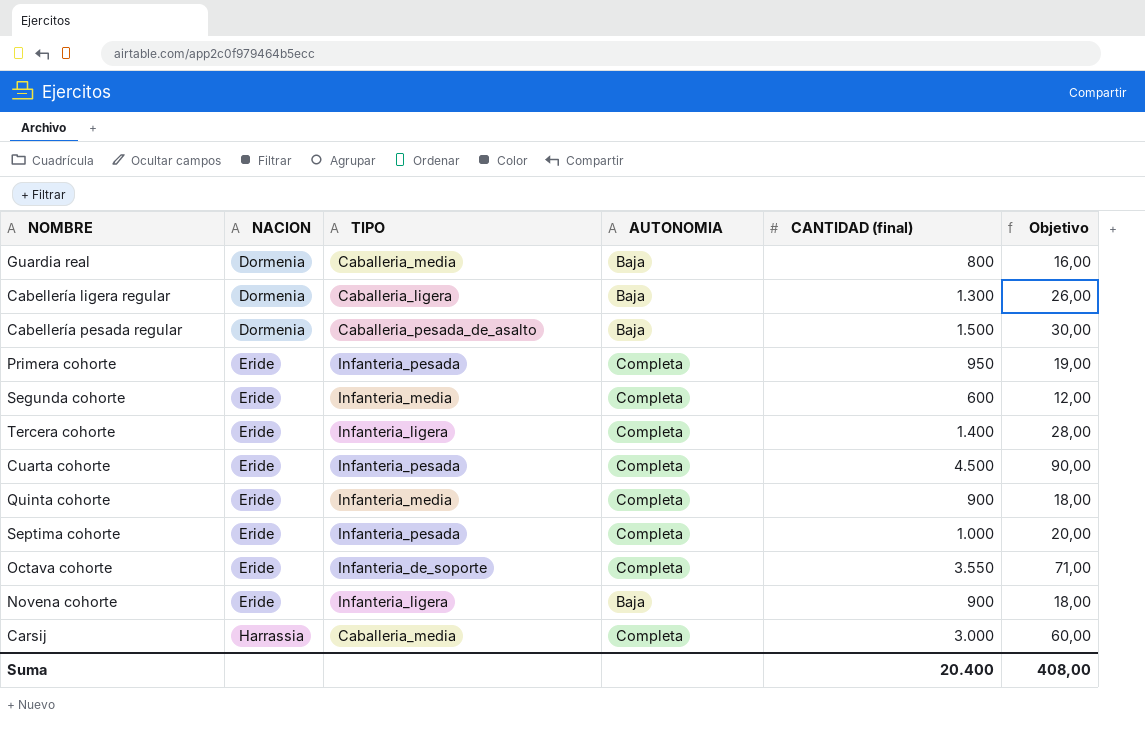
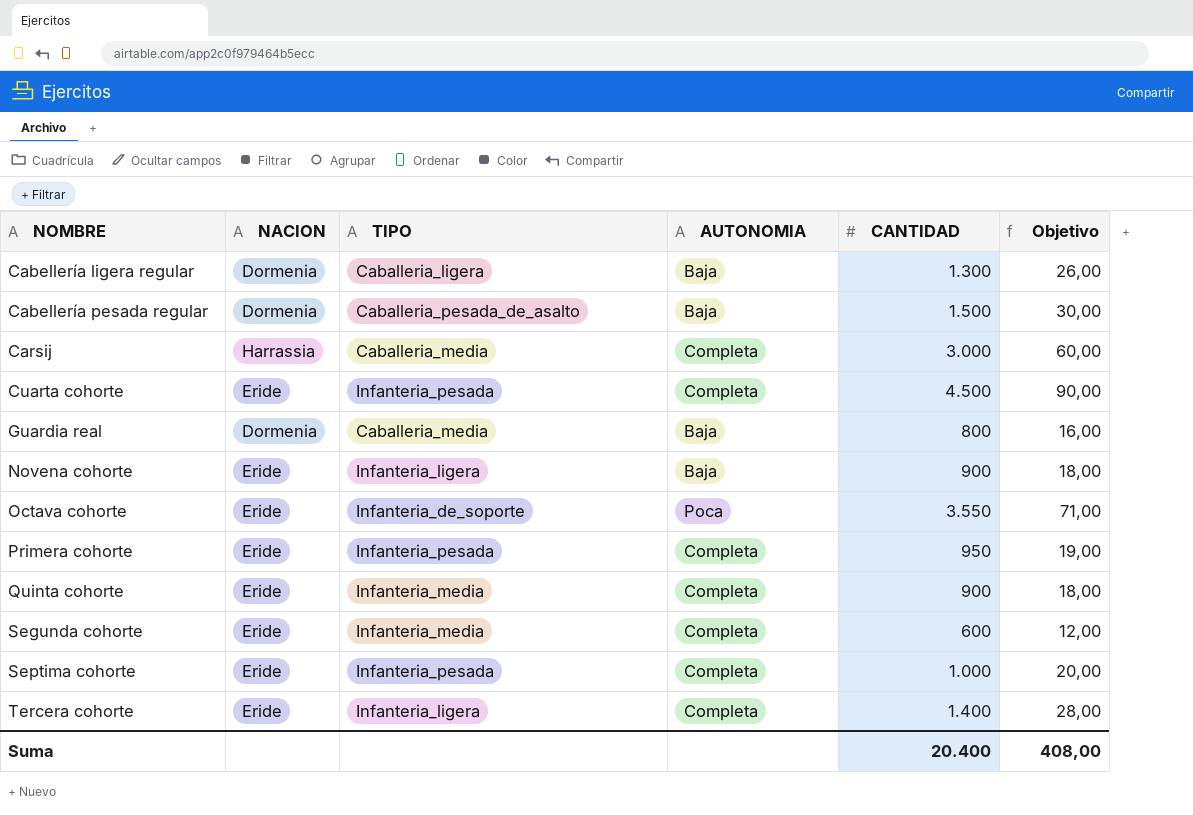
row order: NACION ascending -> NOMBRE ascending
column name: CANTIDAD (final) -> CANTIDAD
Octava cohorte | AUTONOMIA: Completa -> Poca

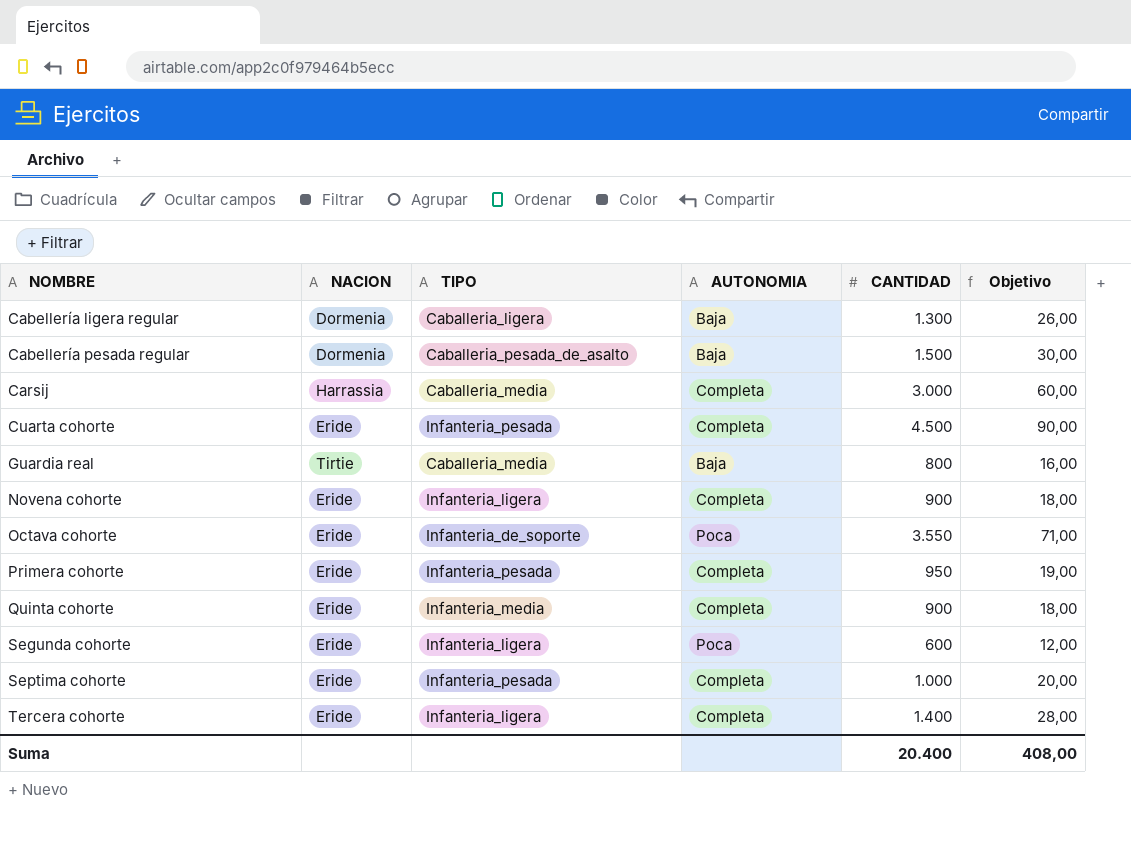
Guardia real | NACION: Dormenia -> Tirtie
Novena cohorte | AUTONOMIA: Baja -> Completa
Segunda cohorte | TIPO: Infanteria_media -> Infanteria_ligera
Segunda cohorte | AUTONOMIA: Completa -> Poca

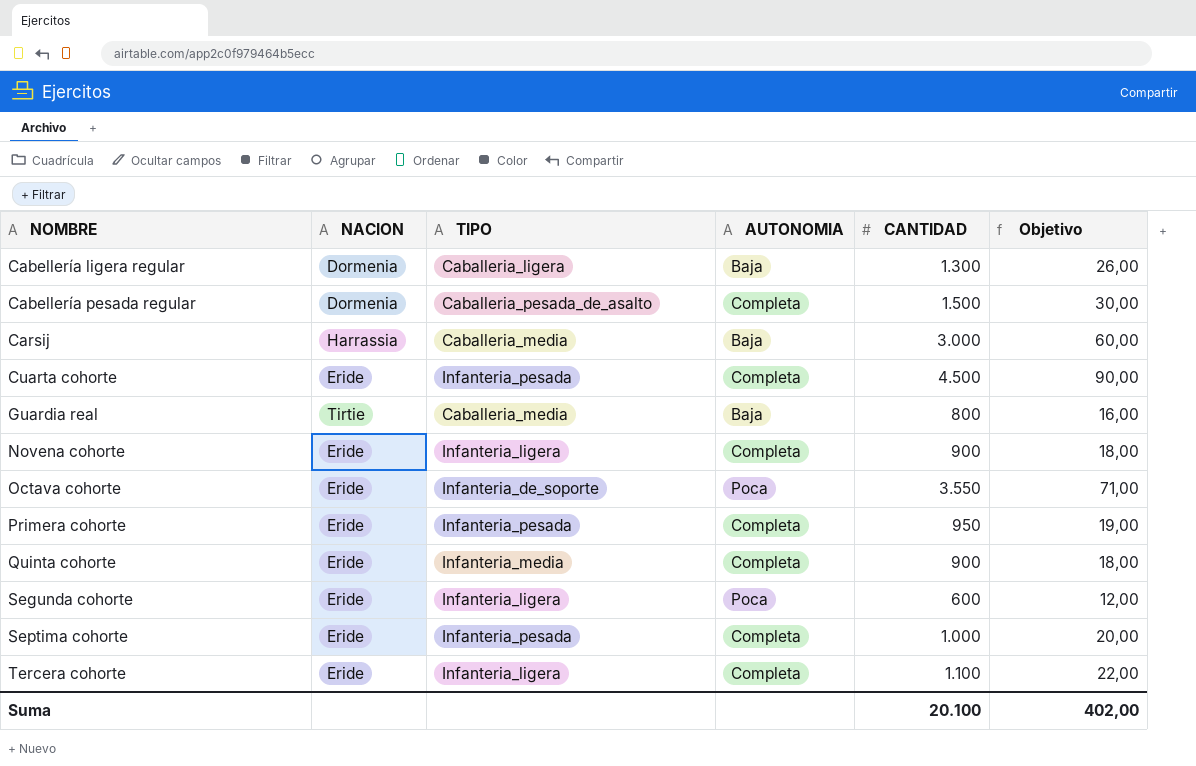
Cabellería pesada regular | AUTONOMIA: Baja -> Completa
Carsij | AUTONOMIA: Completa -> Baja
Tercera cohorte | CANTIDAD: 1.400 -> 1.100
Tercera cohorte | Objetivo: 28,00 -> 22,00
Suma | CANTIDAD: 20.400 -> 20.100
Suma | Objetivo: 408,00 -> 402,00

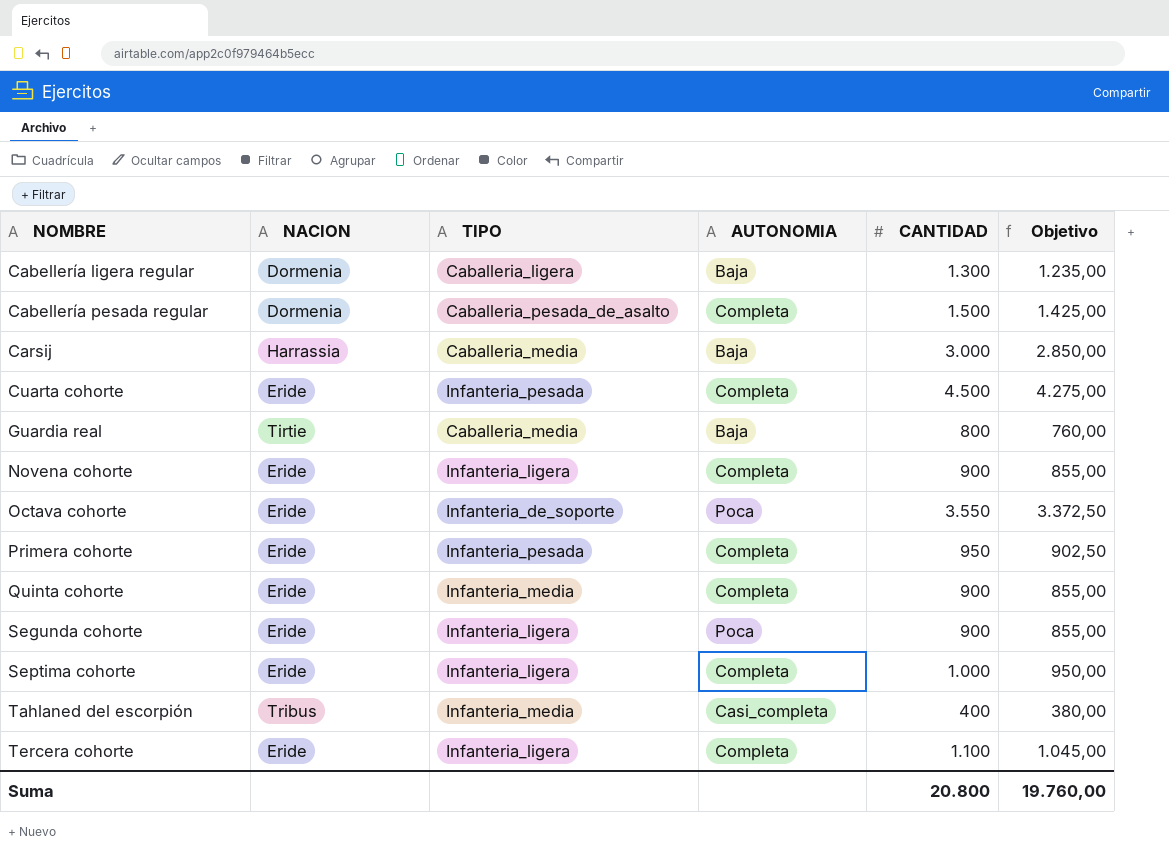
column Objetivo | formula: [CANTIDAD] * 0,02 -> [CANTIDAD] * 0,95
Segunda cohorte | CANTIDAD: 600 -> 900
Septima cohorte | TIPO: Infanteria_pesada -> Infanteria_ligera
row Tahlaned del escorpión: none -> Tribus | Infanteria_media | Casi_completa | 400 | 380,00
Suma | CANTIDAD: 20.100 -> 20.800
Suma | Objetivo: 402,00 -> 19.760,00

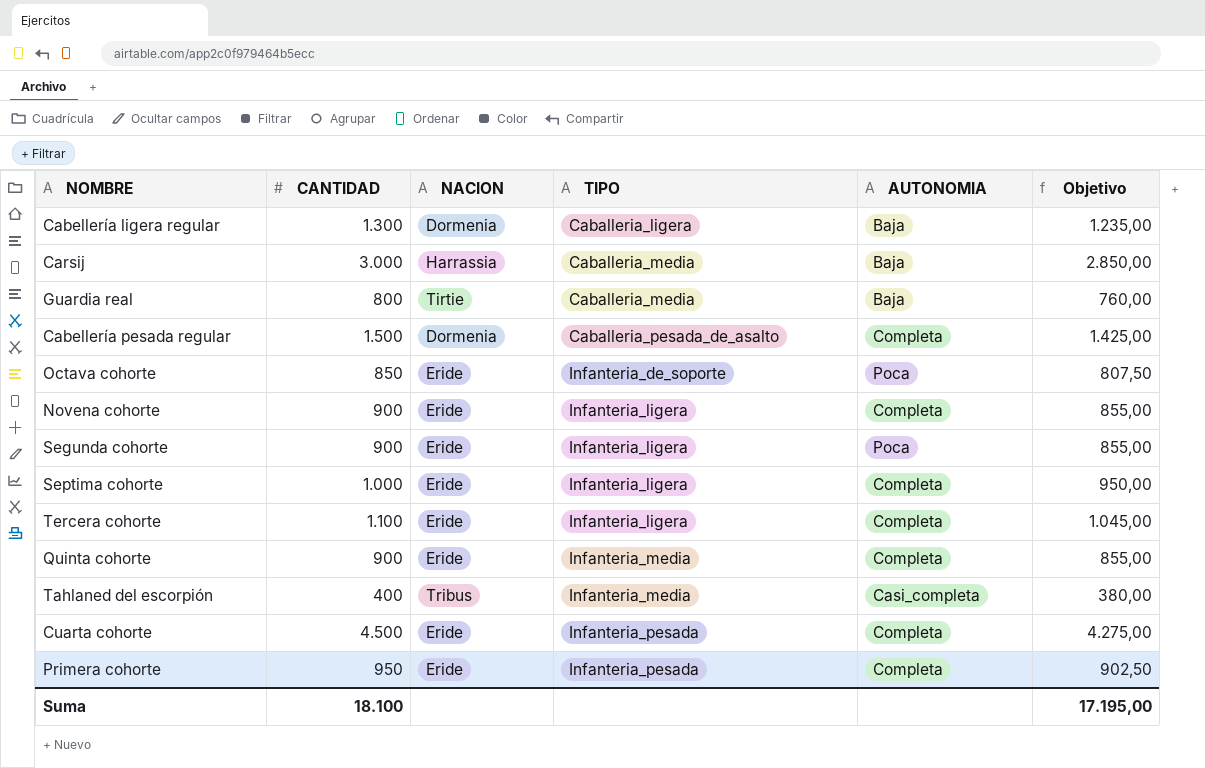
row order: NOMBRE ascending -> TIPO ascending
column CANTIDAD | position: 5 -> 2
Octava cohorte | CANTIDAD: 3.550 -> 850
Octava cohorte | Objetivo: 3.372,50 -> 807,50
Suma | CANTIDAD: 20.800 -> 18.100
Suma | Objetivo: 19.760,00 -> 17.195,00

